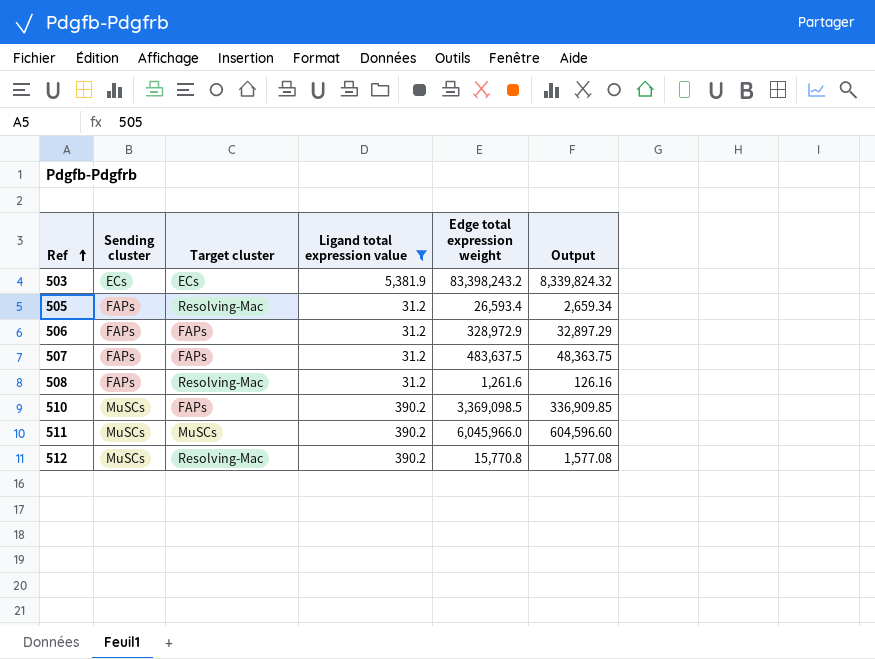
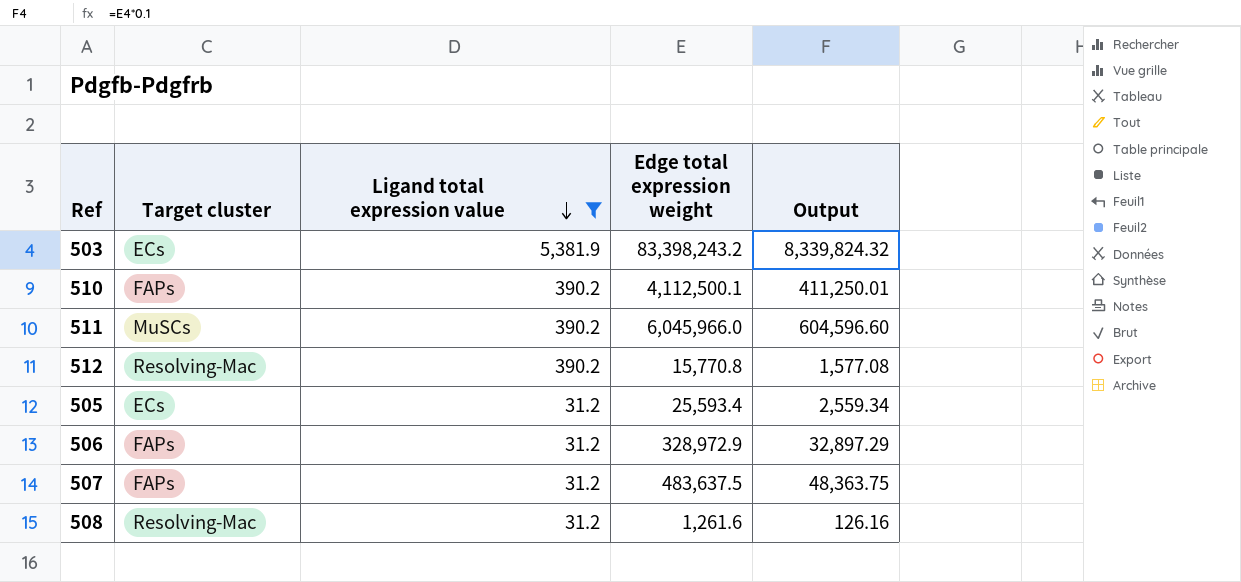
row order: Ref ascending -> Ligand total expression value descending
column Sending cluster | position: 2 -> none
510 | Edge total expression weight: 3,369,098.5 -> 4,112,500.1
510 | Output: 336,909.85 -> 411,250.01
505 | Target cluster: Resolving-Mac -> ECs
505 | Edge total expression weight: 26,593.4 -> 25,593.4
505 | Output: 2,659.34 -> 2,559.34

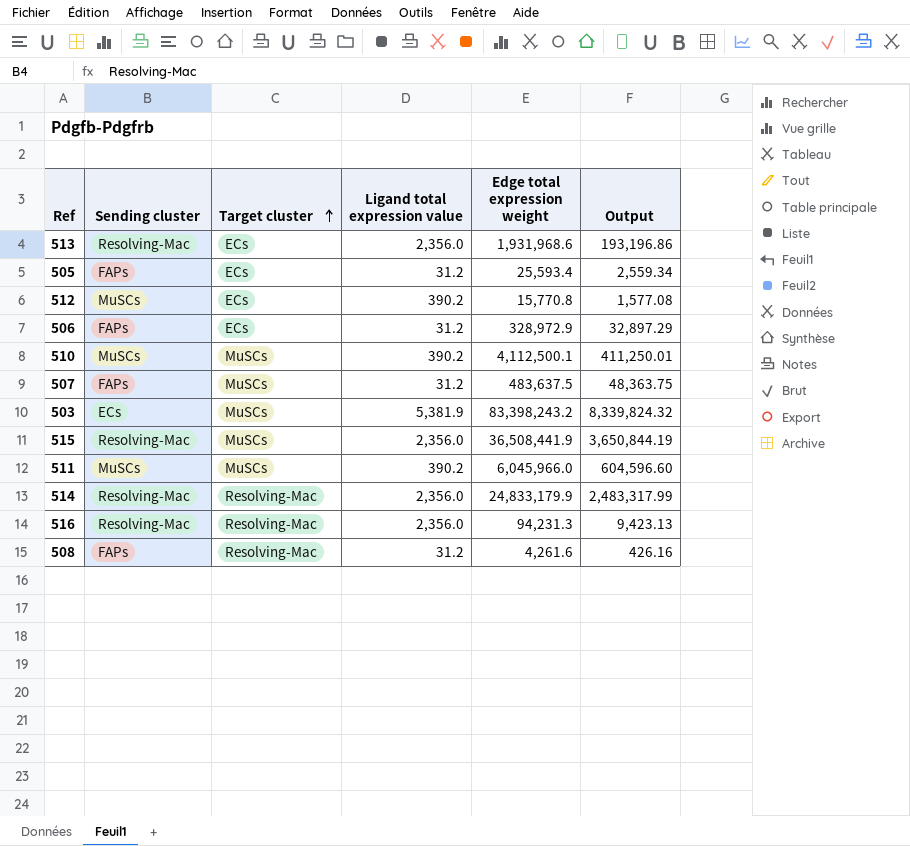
filter: Ligand total expression value != 2,356.0 -> none
row order: Ligand total expression value descending -> Target cluster ascending
column Sending cluster | position: none -> 2
512 | Target cluster: Resolving-Mac -> ECs
506 | Target cluster: FAPs -> ECs
510 | Target cluster: FAPs -> MuSCs
507 | Target cluster: FAPs -> MuSCs
503 | Target cluster: ECs -> MuSCs
508 | Edge total expression weight: 1,261.6 -> 4,261.6
508 | Output: 126.16 -> 426.16

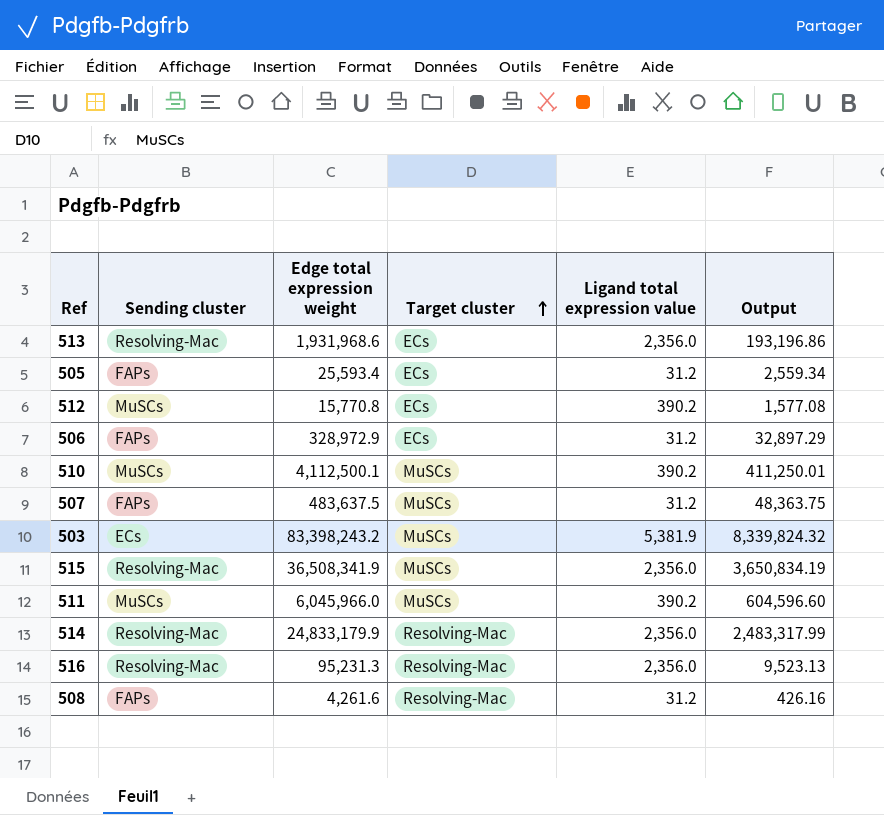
column Edge total expression weight | position: 5 -> 3
515 | Edge total expression weight: 36,508,441.9 -> 36,508,341.9
515 | Output: 3,650,844.19 -> 3,650,834.19
516 | Edge total expression weight: 94,231.3 -> 95,231.3
516 | Output: 9,423.13 -> 9,523.13

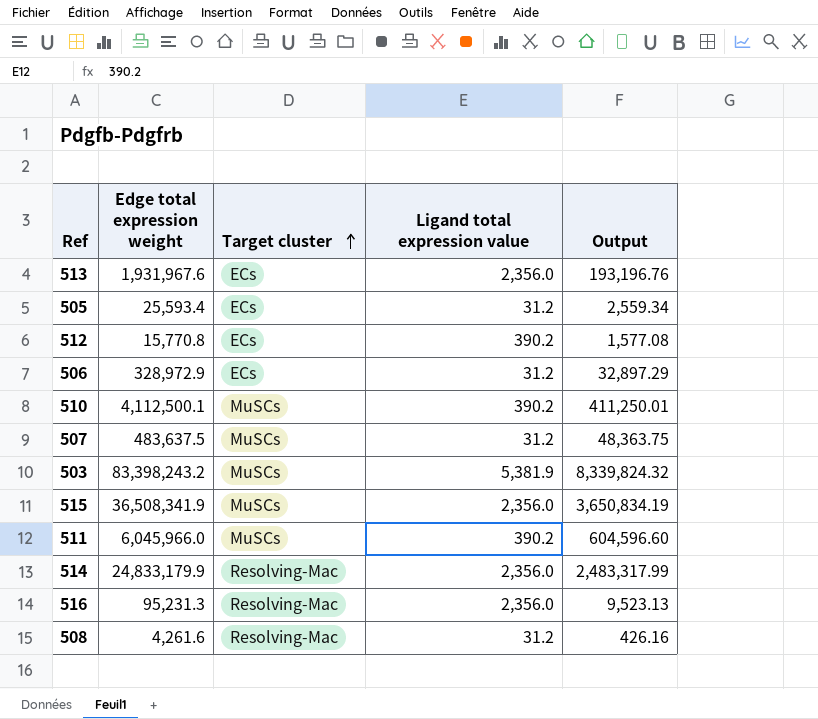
column Sending cluster | position: 2 -> none
513 | Edge total expression weight: 1,931,968.6 -> 1,931,967.6
513 | Output: 193,196.86 -> 193,196.76

